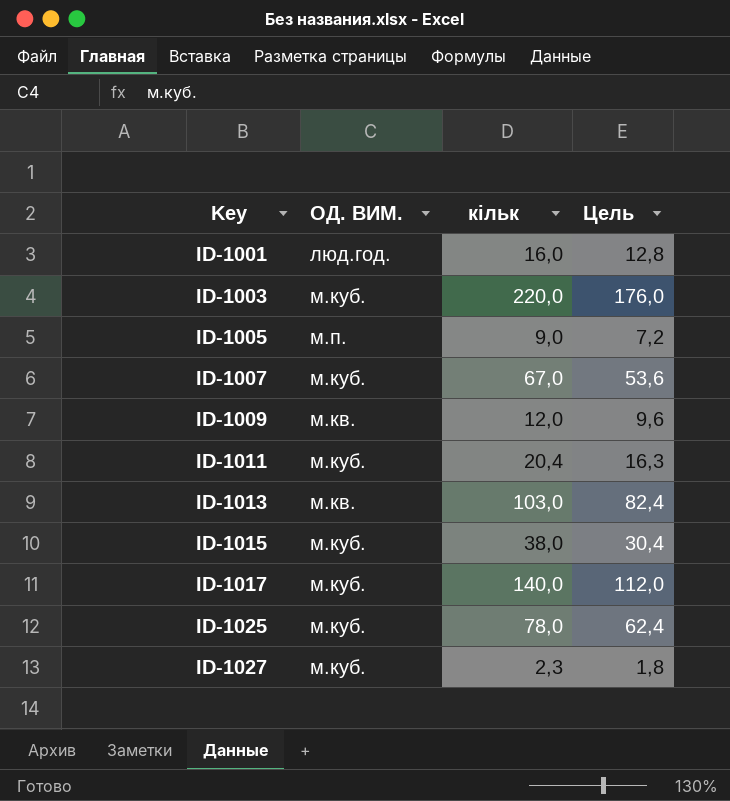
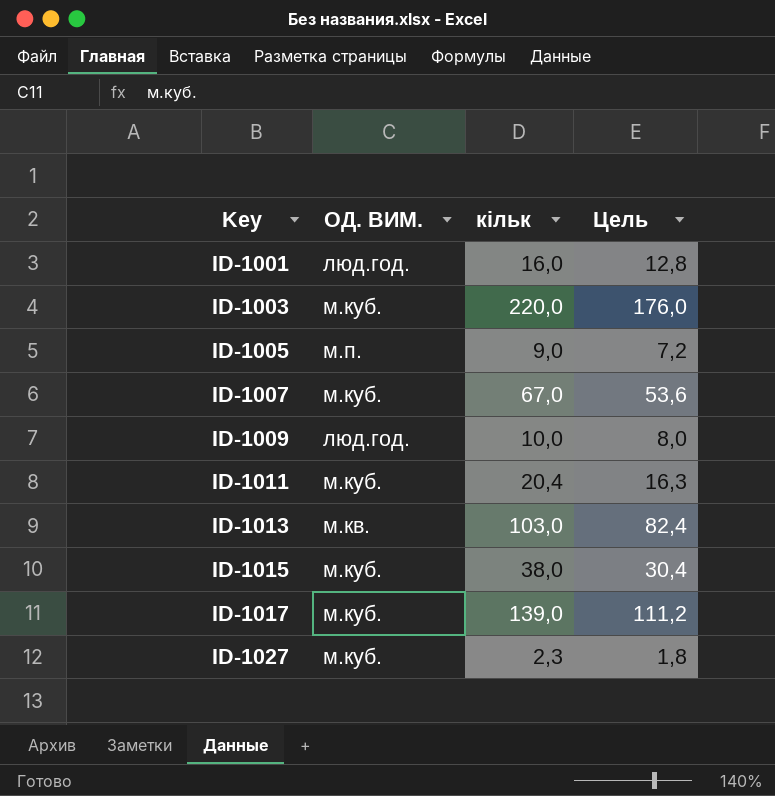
row ID-1025: м.куб. | 78,0 | 62,4 -> none
ID-1009 | ОД. ВИМ.: м.кв. -> люд.год.
ID-1009 | кільк: 12,0 -> 10,0
ID-1009 | Цель: 9,6 -> 8,0
ID-1017 | кільк: 140,0 -> 139,0
ID-1017 | Цель: 112,0 -> 111,2

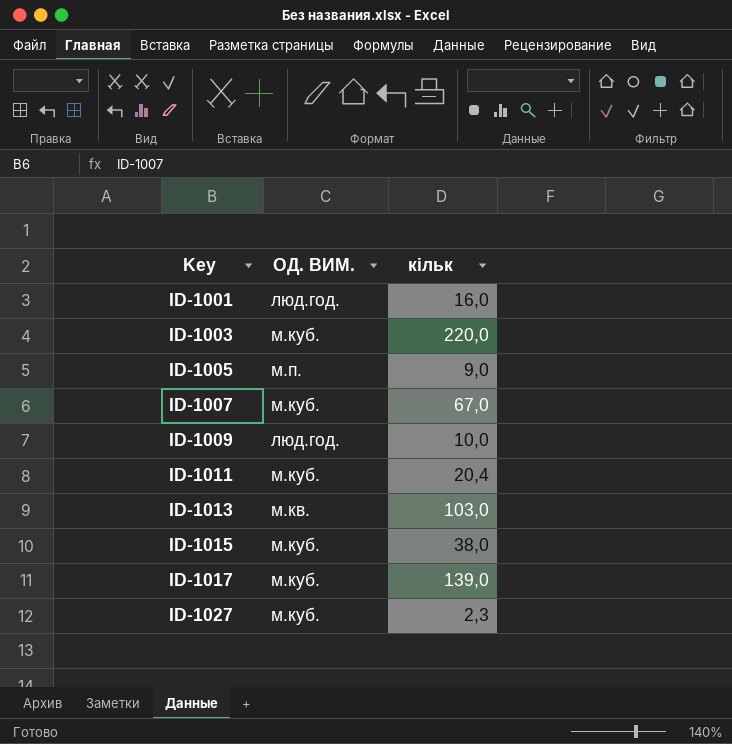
column Цель | formula: [кільк] * 0,8 -> none

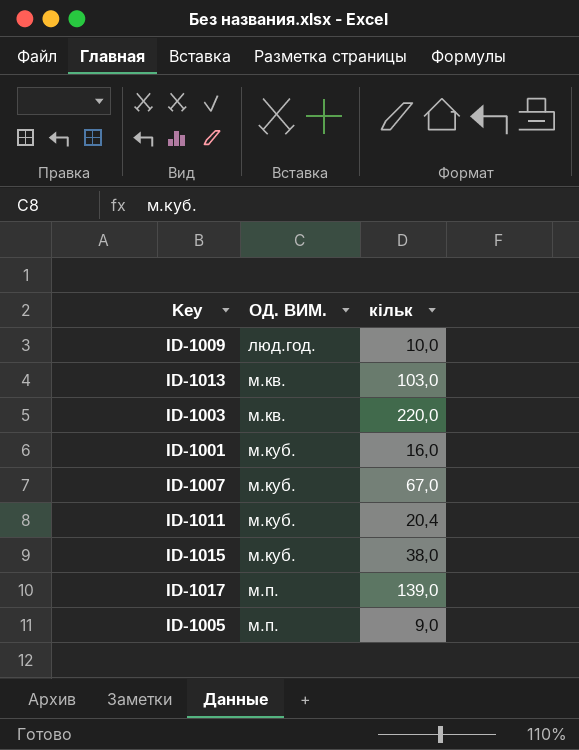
row order: Key ascending -> ОД. ВИМ. ascending
row ID-1027: м.куб. | 2,3 -> none
ID-1003 | ОД. ВИМ.: м.куб. -> м.кв.
ID-1001 | ОД. ВИМ.: люд.год. -> м.куб.
ID-1017 | ОД. ВИМ.: м.куб. -> м.п.

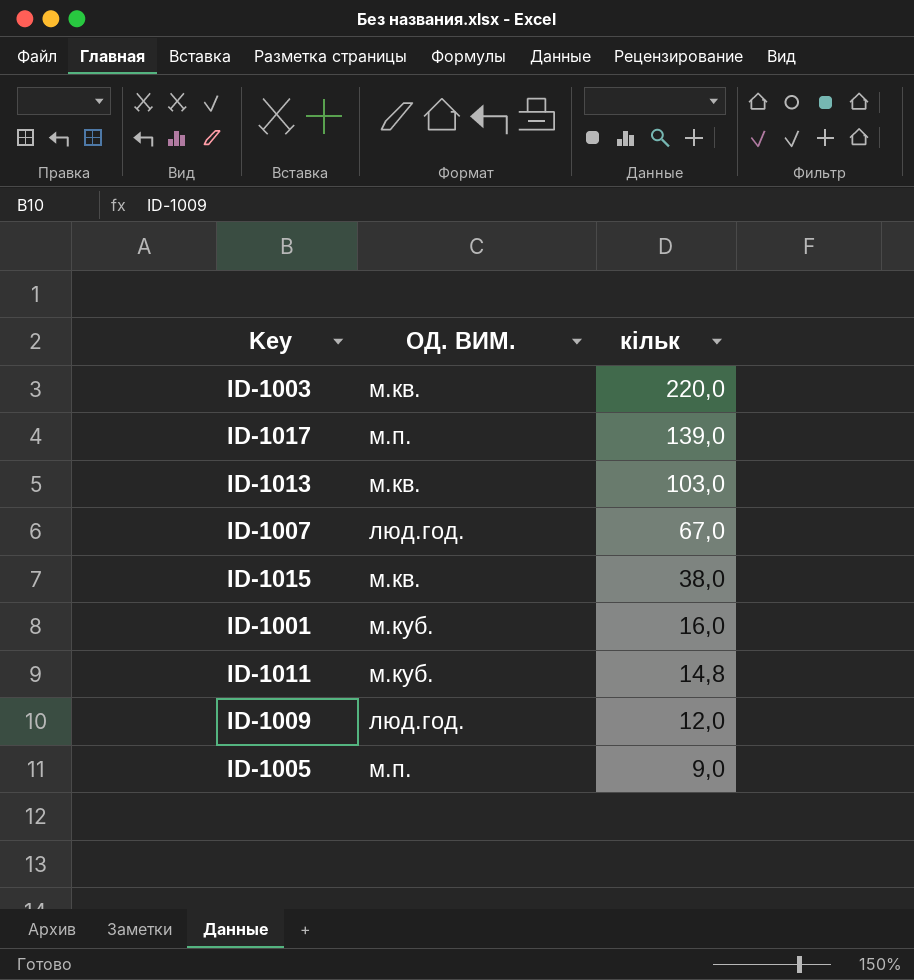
row order: ОД. ВИМ. ascending -> кільк descending
ID-1007 | ОД. ВИМ.: м.куб. -> люд.год.
ID-1015 | ОД. ВИМ.: м.куб. -> м.кв.
ID-1011 | кільк: 20,4 -> 14,8
ID-1009 | кільк: 10,0 -> 12,0

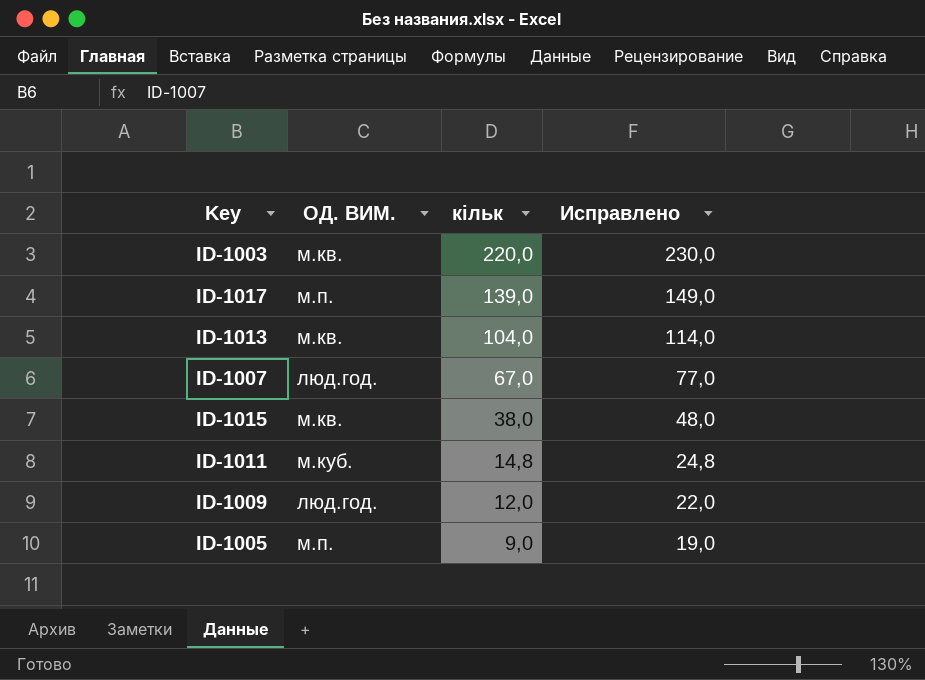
column Исправлено | formula: none -> [кільк] + 10
row ID-1001: м.куб. | 16,0 -> none
ID-1013 | кільк: 103,0 -> 104,0

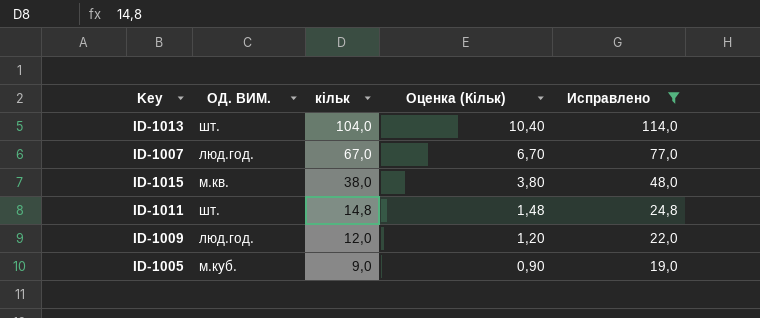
filter: none -> Исправлено <= 114,0
column Оценка (Кільк) | formula: none -> [кільк] * 0,1
ID-1013 | ОД. ВИМ.: м.кв. -> шт.
ID-1011 | ОД. ВИМ.: м.куб. -> шт.
ID-1005 | ОД. ВИМ.: м.п. -> м.куб.

